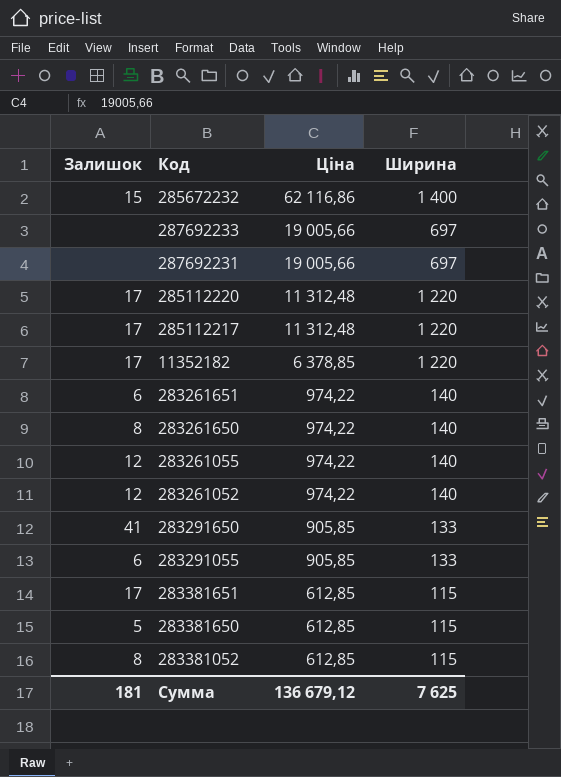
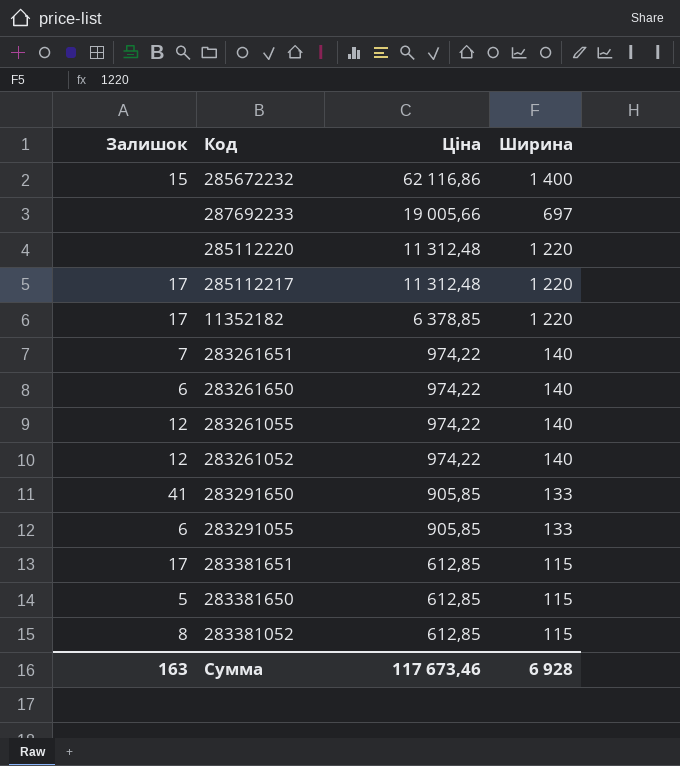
row 287692231: none | 19 005,66 | 697 -> none
285112220 | Залишок: 17 -> none
283261651 | Залишок: 6 -> 7
283261650 | Залишок: 8 -> 6
Сумма | Залишок: 181 -> 163
Сумма | Ціна: 136 679,12 -> 117 673,46
Сумма | Ширина: 7 625 -> 6 928

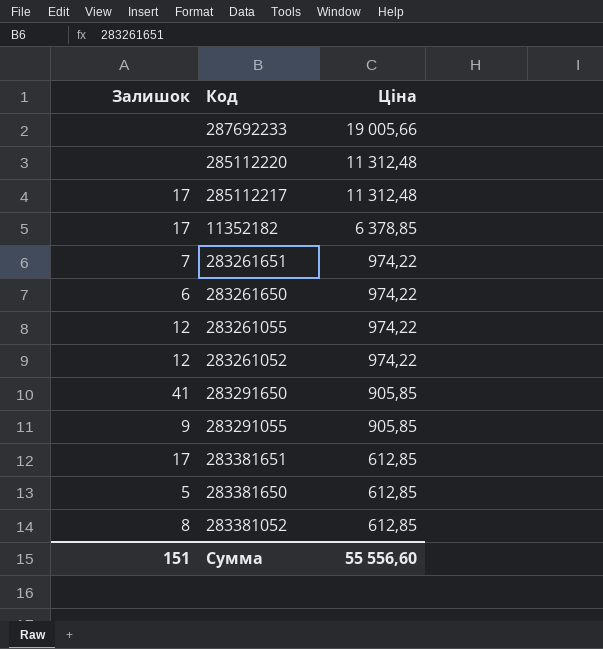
column Ширина | position: 4 -> none
row 285672232: 15 | 62 116,86 | 1 400 -> none
283291055 | Залишок: 6 -> 9
Сумма | Залишок: 163 -> 151
Сумма | Ціна: 117 673,46 -> 55 556,60

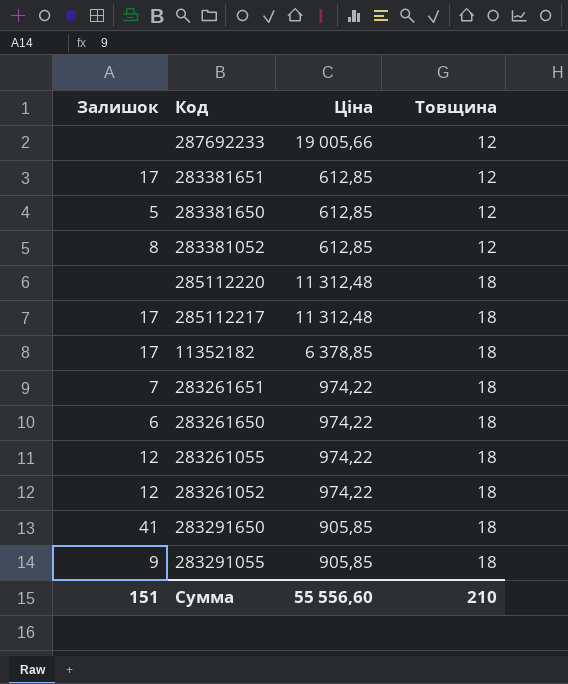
row order: Ціна descending -> Товщина ascending
column Товщина | position: none -> 4

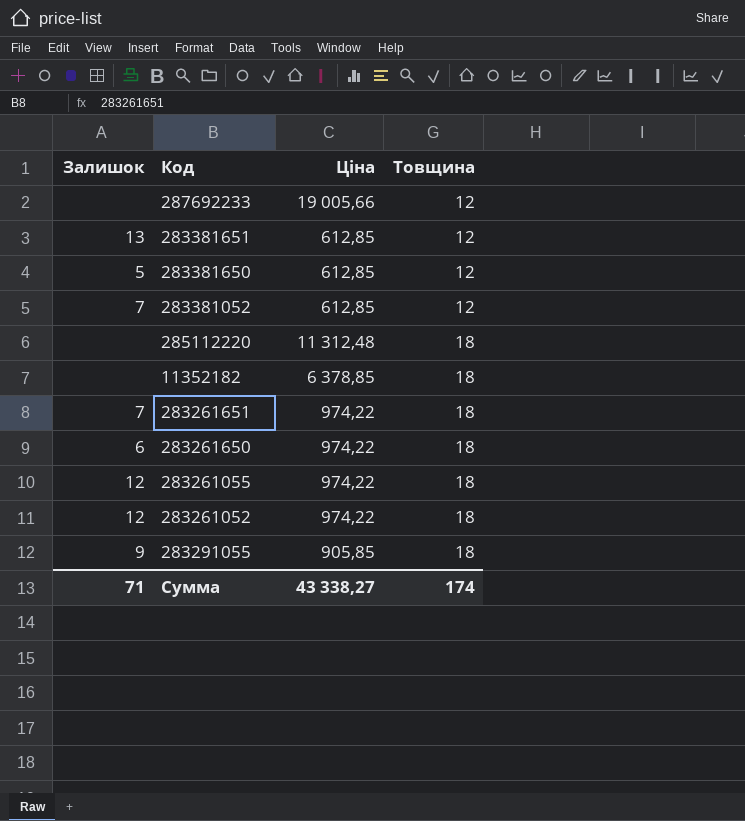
row 285112217: 17 | 11 312,48 | 18 -> none
row 283291650: 41 | 905,85 | 18 -> none
283381651 | Залишок: 17 -> 13
283381052 | Залишок: 8 -> 7
11352182 | Залишок: 17 -> none
Сумма | Залишок: 151 -> 71
Сумма | Ціна: 55 556,60 -> 43 338,27
Сумма | Товщина: 210 -> 174

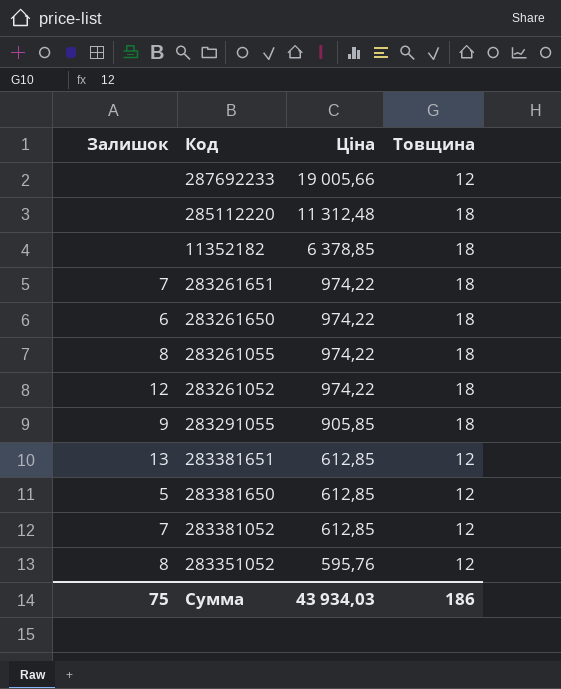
row order: Товщина ascending -> Ціна descending
283261055 | Залишок: 12 -> 8
row 283351052: none -> 8 | 595,76 | 12
Сумма | Залишок: 71 -> 75
Сумма | Ціна: 43 338,27 -> 43 934,03
Сумма | Товщина: 174 -> 186

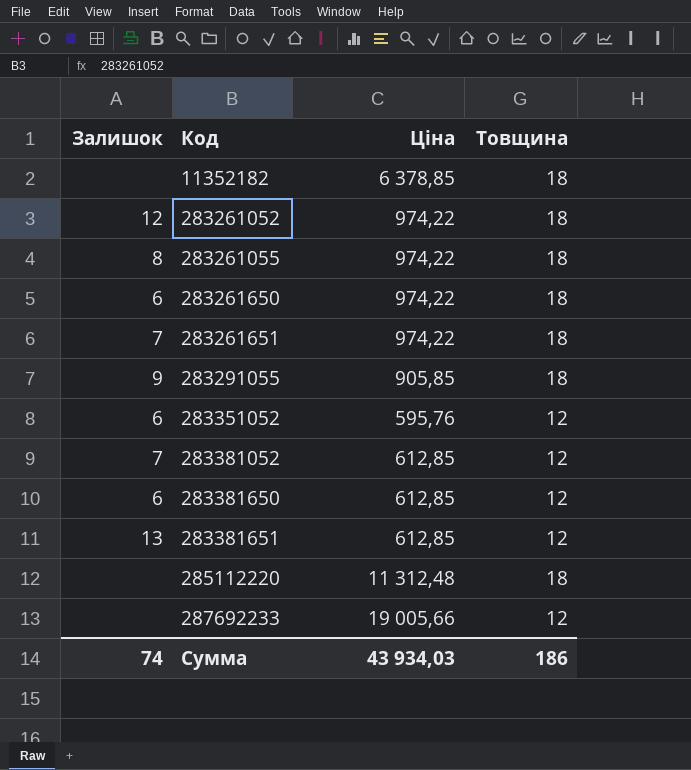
row order: Ціна descending -> Код ascending
283351052 | Залишок: 8 -> 6
283381650 | Залишок: 5 -> 6
Сумма | Залишок: 75 -> 74

